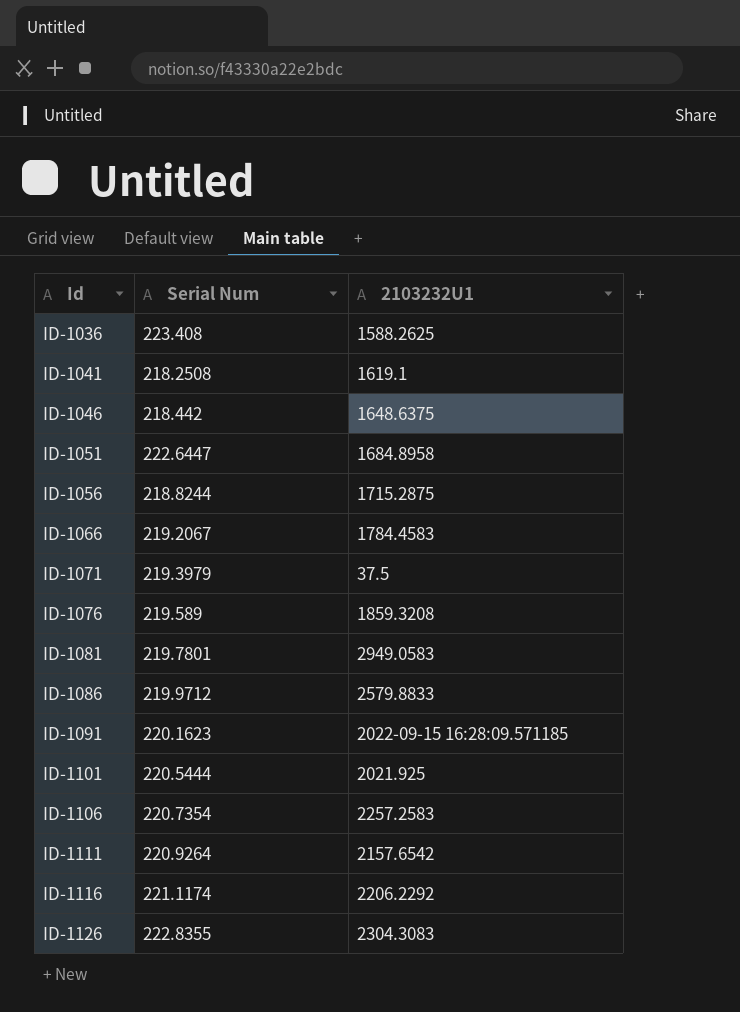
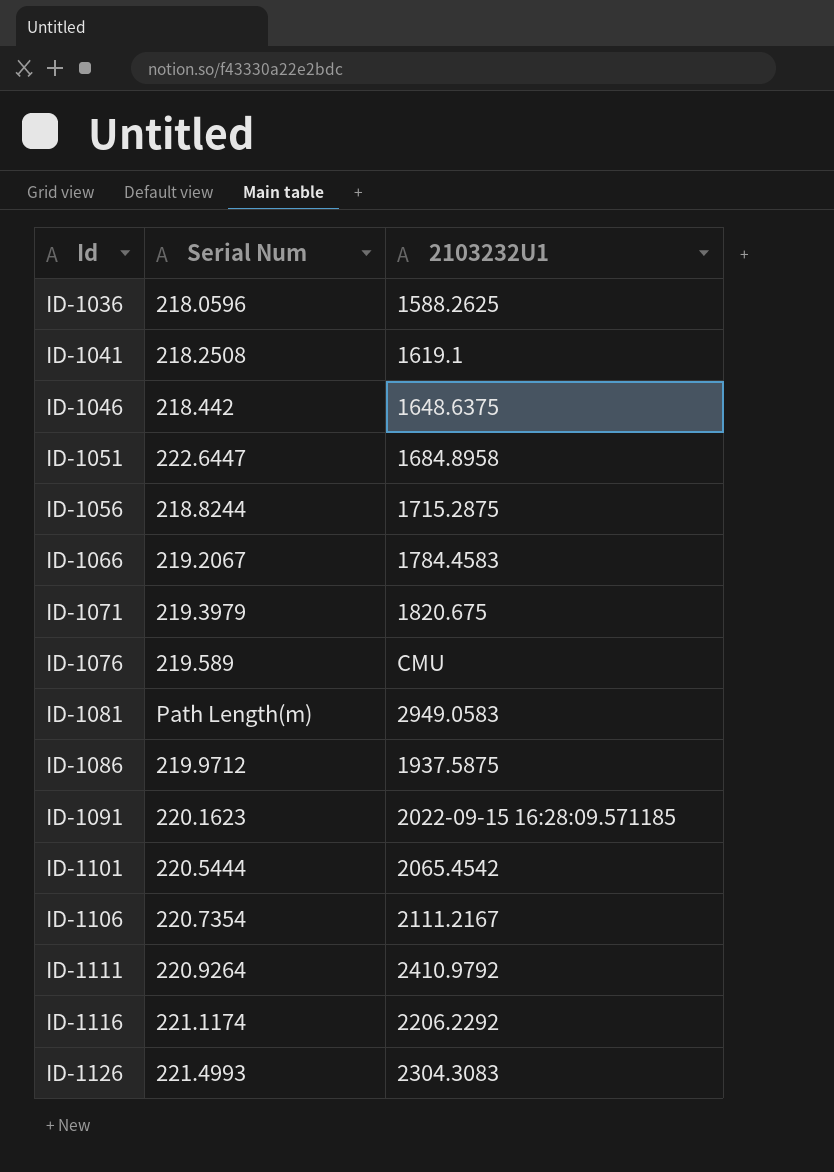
ID-1036 | Serial Num: 223.408 -> 218.0596
ID-1071 | 2103232U1: 37.5 -> 1820.675
ID-1076 | 2103232U1: 1859.3208 -> CMU
ID-1081 | Serial Num: 219.7801 -> Path Length(m)
ID-1086 | 2103232U1: 2579.8833 -> 1937.5875
ID-1101 | 2103232U1: 2021.925 -> 2065.4542
ID-1106 | 2103232U1: 2257.2583 -> 2111.2167
ID-1111 | 2103232U1: 2157.6542 -> 2410.9792
ID-1126 | Serial Num: 222.8355 -> 221.4993

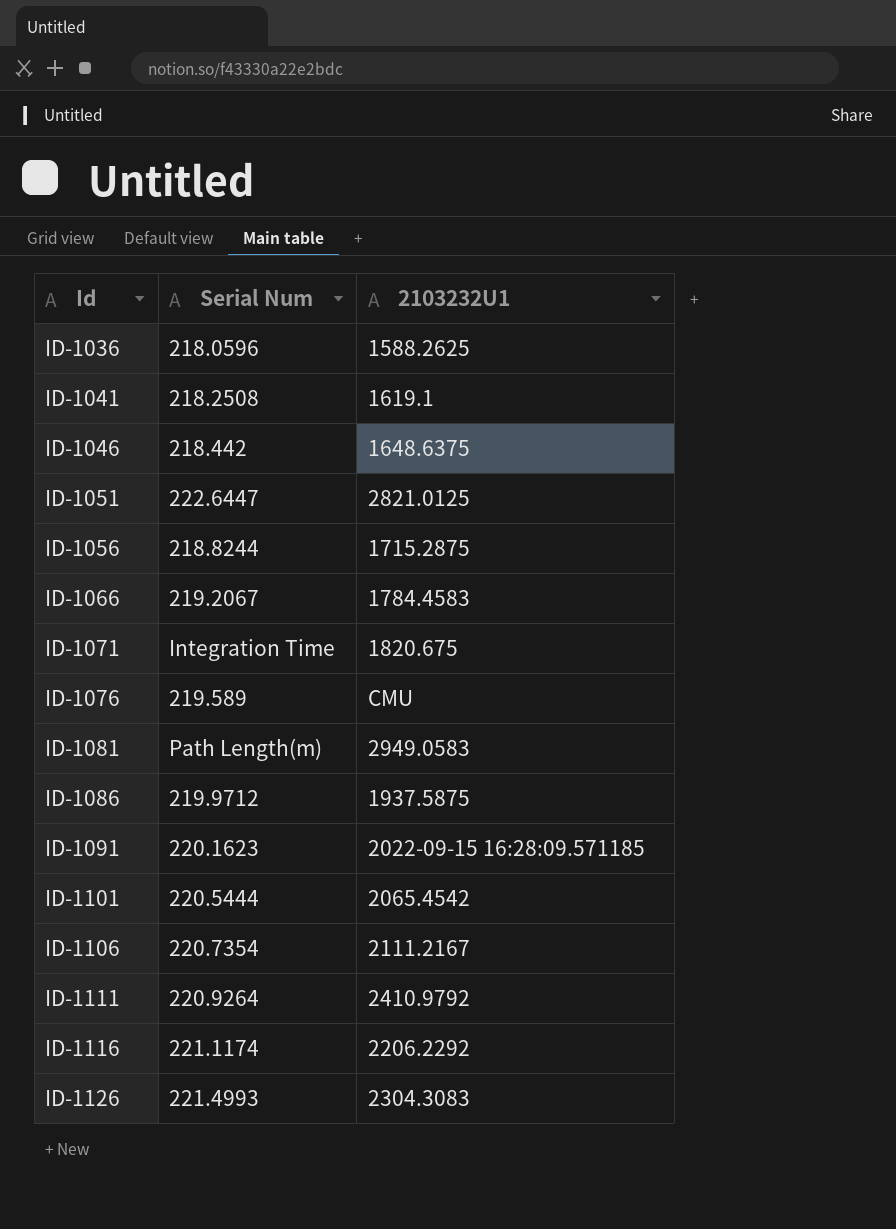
ID-1051 | 2103232U1: 1684.8958 -> 2821.0125
ID-1071 | Serial Num: 219.3979 -> Integration Time

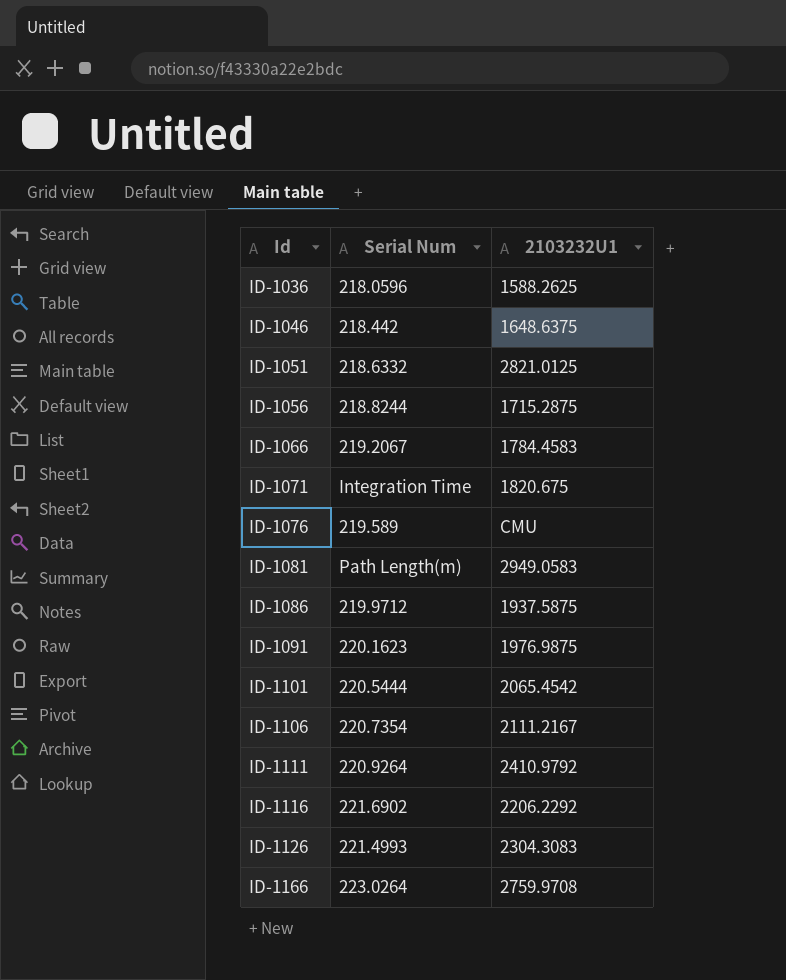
row ID-1041: 218.2508 | 1619.1 -> none
ID-1051 | Serial Num: 222.6447 -> 218.6332
ID-1091 | 2103232U1: 2022-09-15 16:28:09.571185 -> 1976.9875
ID-1116 | Serial Num: 221.1174 -> 221.6902
row ID-1166: none -> 223.0264 | 2759.9708

